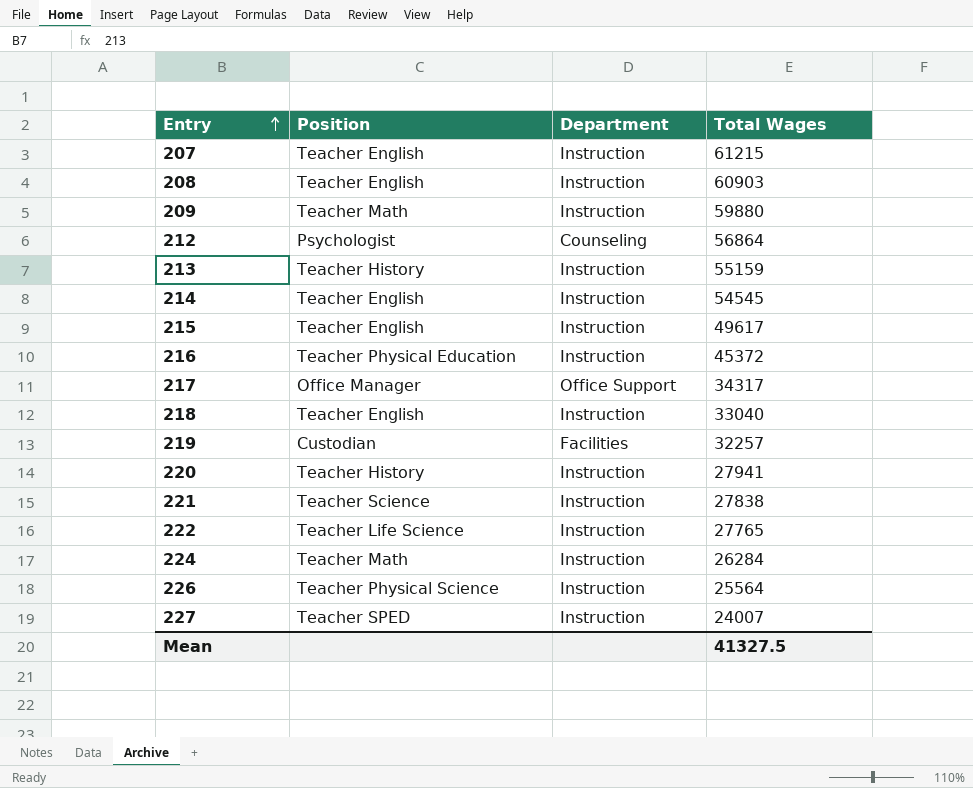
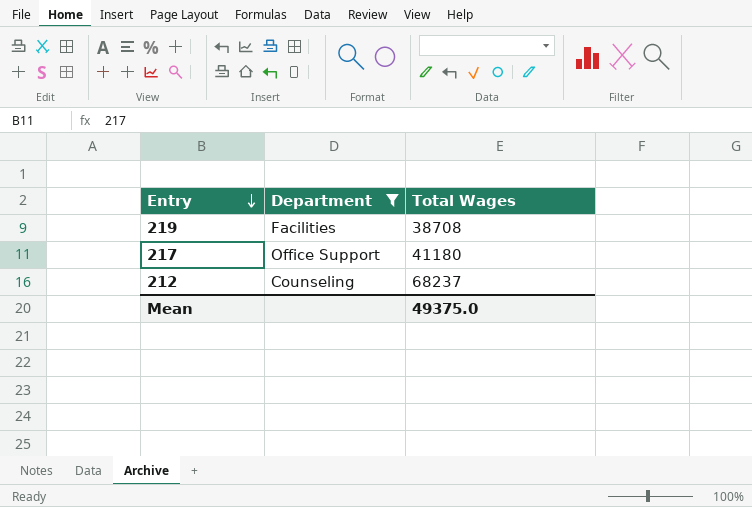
filter: none -> Department != Instruction
row order: Entry ascending -> Entry descending
column Position | position: 2 -> none
219 | Total Wages: 32257 -> 38708
217 | Total Wages: 34317 -> 41180
212 | Total Wages: 56864 -> 68237
Mean | Total Wages: 41327.5 -> 49375.0

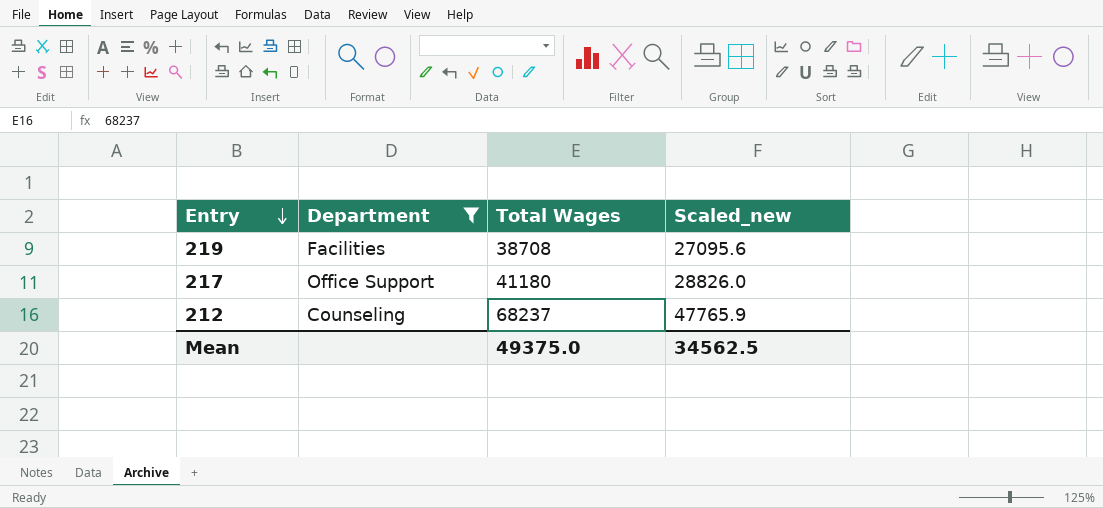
column Scaled_new | formula: none -> [Total Wages] * 0.7

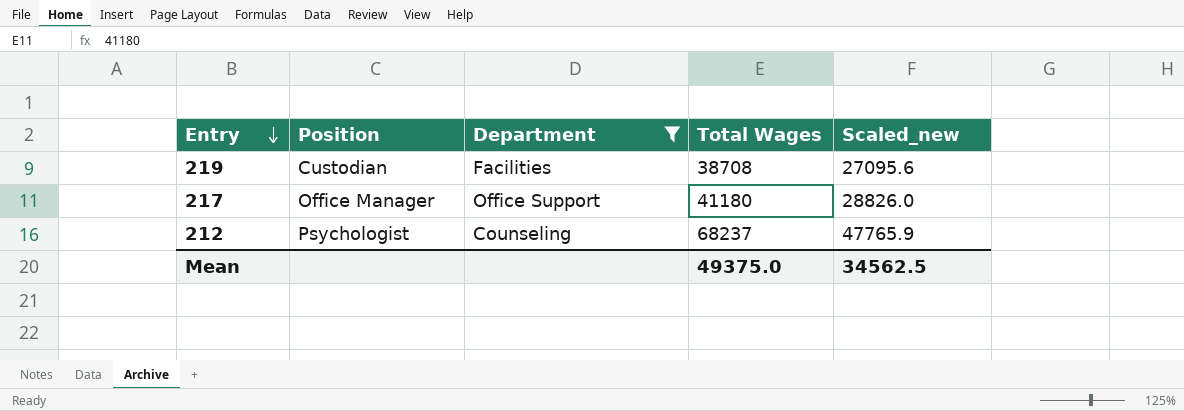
column Position | position: none -> 2

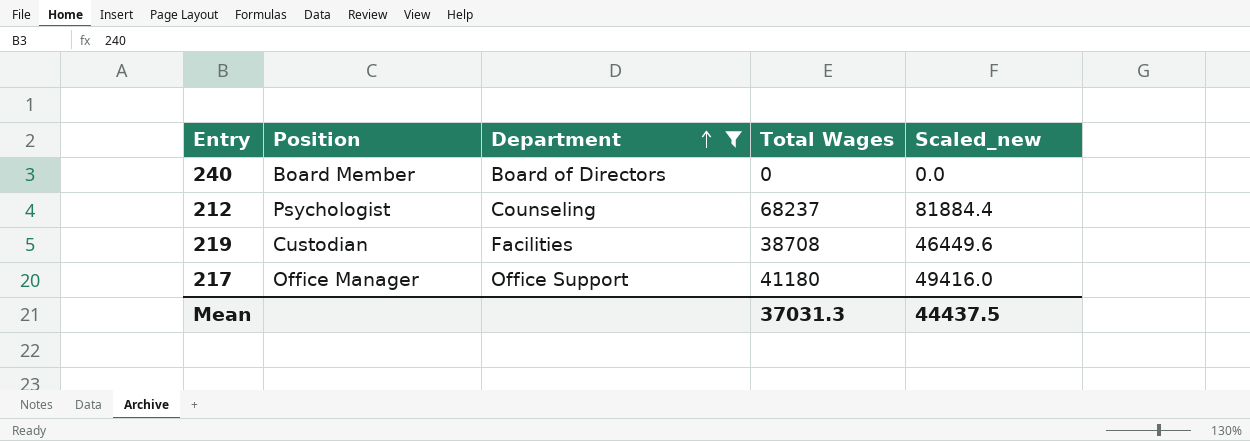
row order: Entry descending -> Department ascending
column Scaled_new | formula: [Total Wages] * 0.7 -> [Total Wages] * 1.2
row 240: none -> Board Member | Board of Directors | 0 | 0.0
Mean | Total Wages: 49375.0 -> 37031.3
Mean | Scaled_new: 34562.5 -> 44437.5

